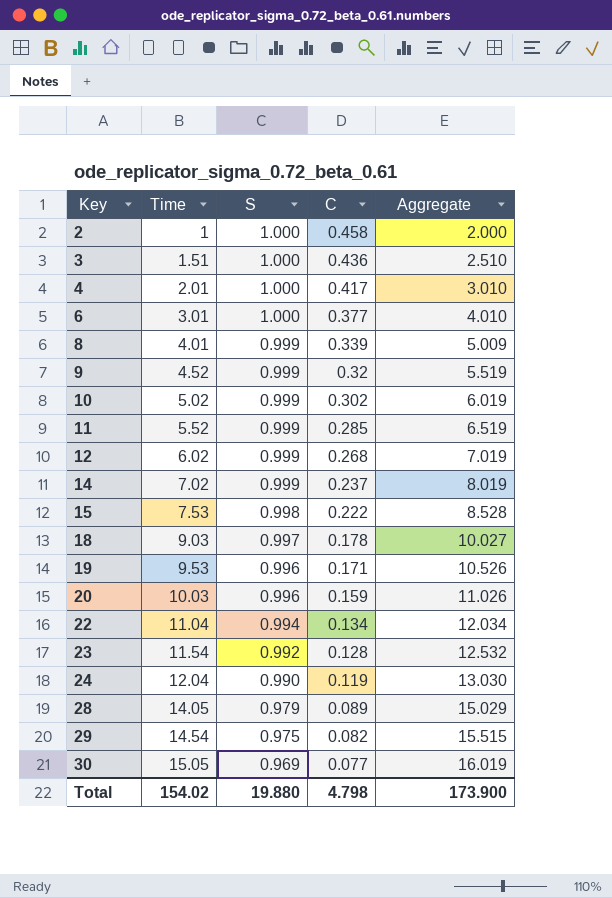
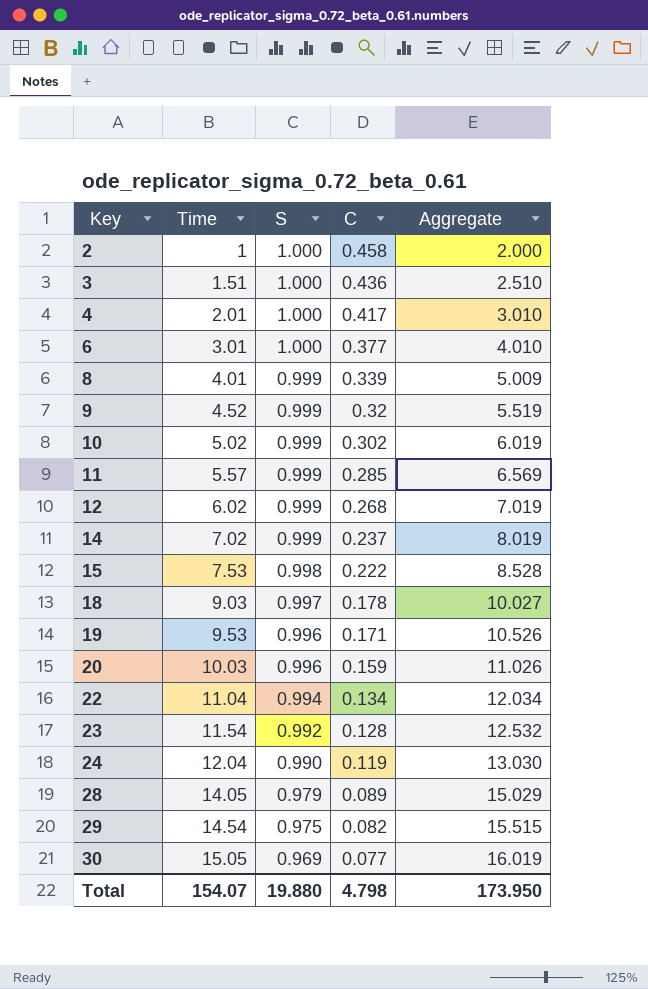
11 | Time: 5.52 -> 5.57
11 | Aggregate: 6.519 -> 6.569
Total | Time: 154.02 -> 154.07
Total | Aggregate: 173.900 -> 173.950

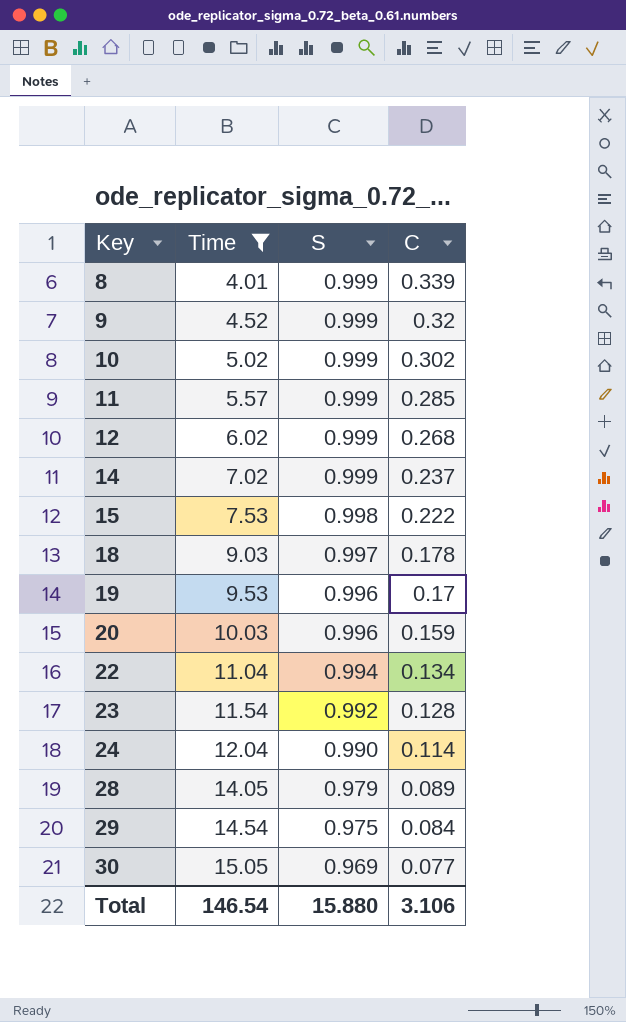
filter: none -> Time >= 4.01
column Aggregate | formula: [Time] + [S] -> none
19 | C: 0.171 -> 0.17
24 | C: 0.119 -> 0.114
29 | C: 0.082 -> 0.084
Total | Time: 154.07 -> 146.54
Total | S: 19.880 -> 15.880
Total | C: 4.798 -> 3.106

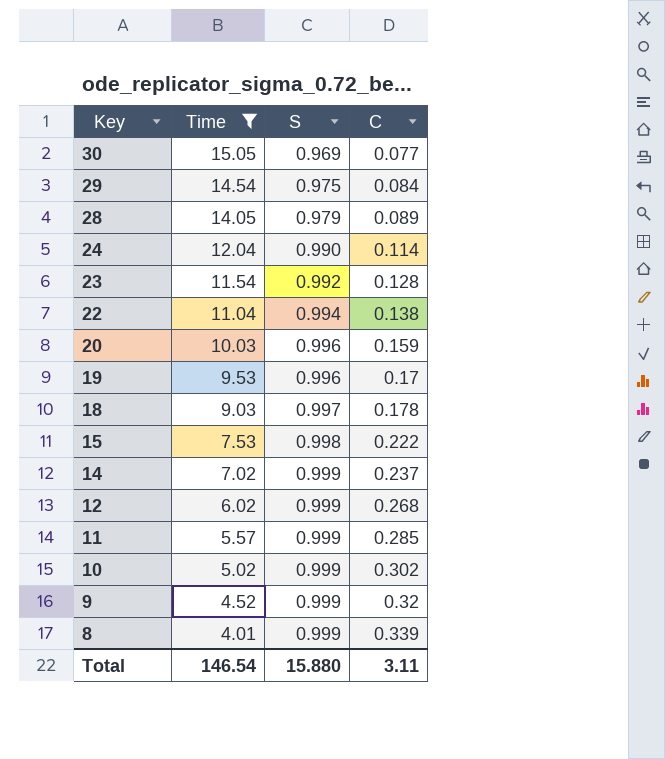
row order: Key ascending -> Key descending
22 | C: 0.134 -> 0.138
Total | C: 3.106 -> 3.11

